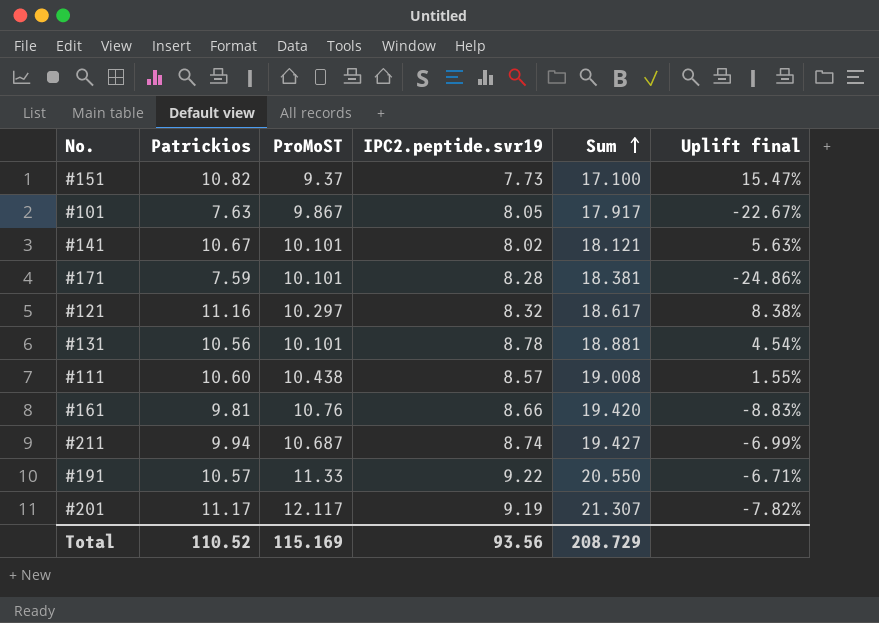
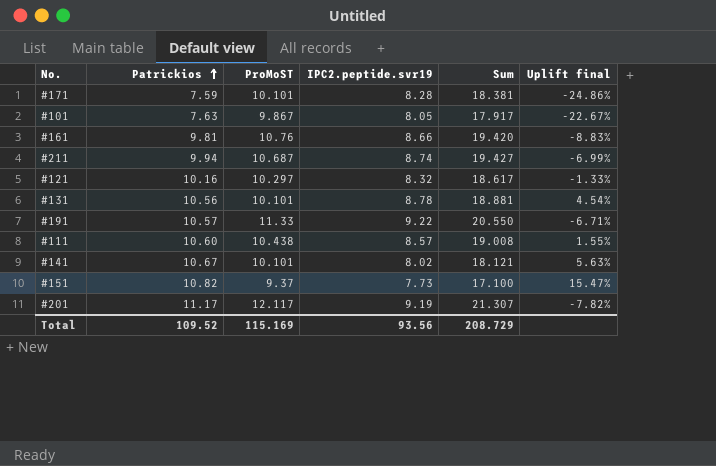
row order: Sum ascending -> Patrickios ascending
#121 | Patrickios: 11.16 -> 10.16
#121 | Uplift final: 8.38% -> -1.33%
Total | Patrickios: 110.52 -> 109.52

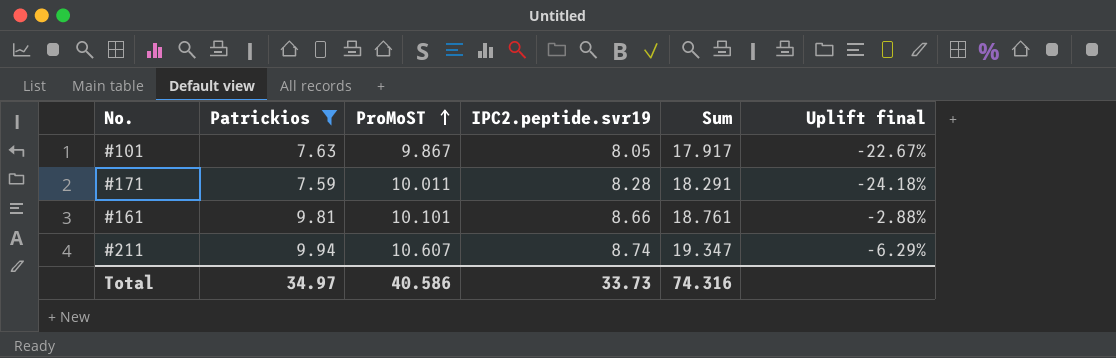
filter: none -> Patrickios <= 9.94
row order: Patrickios ascending -> ProMoST ascending
#171 | ProMoST: 10.101 -> 10.011
#171 | Sum: 18.381 -> 18.291
#171 | Uplift final: -24.86% -> -24.18%
#161 | ProMoST: 10.76 -> 10.101
#161 | Sum: 19.420 -> 18.761
#161 | Uplift final: -8.83% -> -2.88%
#211 | ProMoST: 10.687 -> 10.607
#211 | Sum: 19.427 -> 19.347
#211 | Uplift final: -6.99% -> -6.29%
Total | Patrickios: 109.52 -> 34.97
Total | ProMoST: 115.169 -> 40.586
Total | IPC2.peptide.svr19: 93.56 -> 33.73
Total | Sum: 208.729 -> 74.316

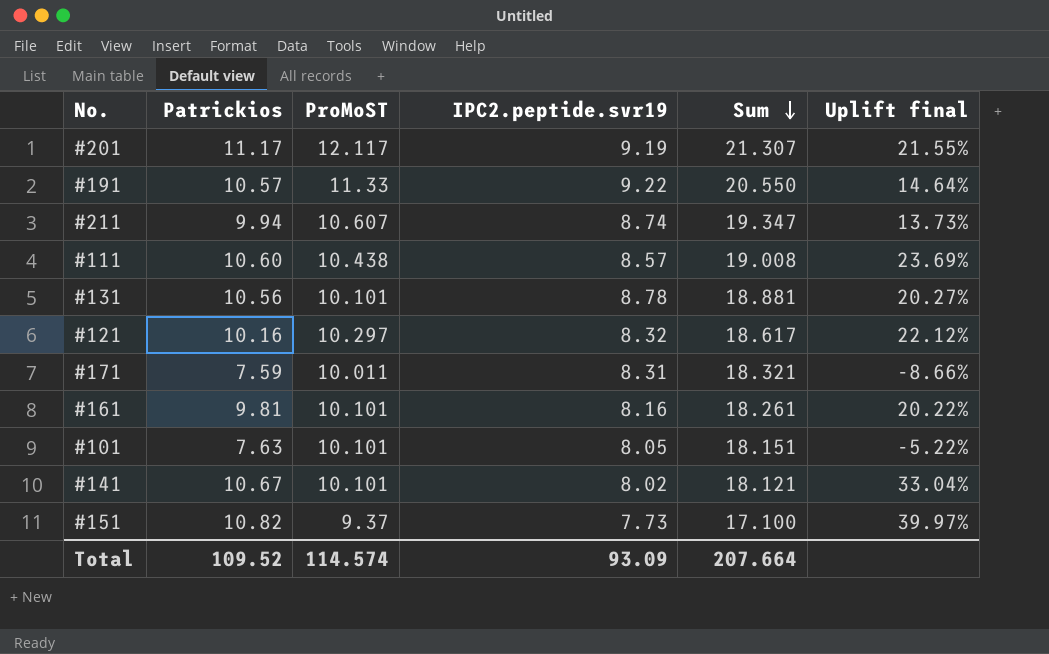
filter: Patrickios <= 9.94 -> none
row order: ProMoST ascending -> Sum descending
column Uplift final | formula: ([Patrickios] - [ProMoST]) / [ProMoST] -> ([Patrickios] - [IPC2.peptide.svr19]) / [IPC2.peptide.svr19]
#171 | IPC2.peptide.svr19: 8.28 -> 8.31
#171 | Sum: 18.291 -> 18.321
#161 | IPC2.peptide.svr19: 8.66 -> 8.16
#161 | Sum: 18.761 -> 18.261
#101 | ProMoST: 9.867 -> 10.101
#101 | Sum: 17.917 -> 18.151
Total | Patrickios: 34.97 -> 109.52
Total | ProMoST: 40.586 -> 114.574
Total | IPC2.peptide.svr19: 33.73 -> 93.09
Total | Sum: 74.316 -> 207.664

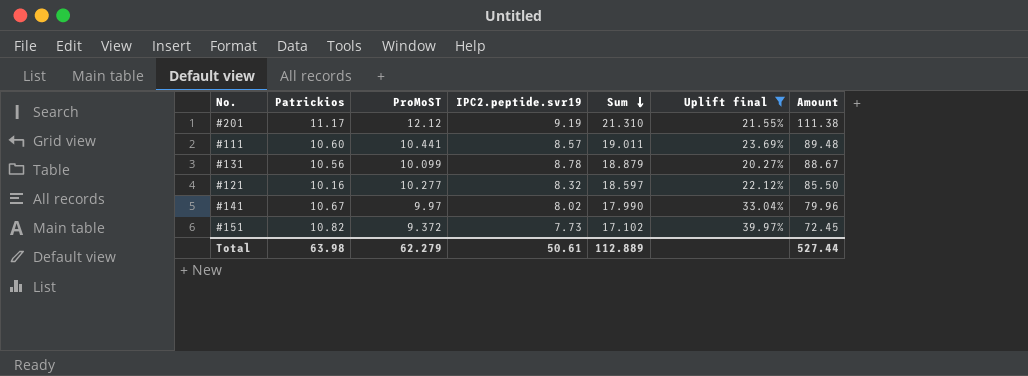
filter: none -> Uplift final >= 20.27%
column Amount | formula: none -> [ProMoST] * [IPC2.peptide.svr19]
#201 | ProMoST: 12.117 -> 12.12
#201 | Sum: 21.307 -> 21.310
#111 | ProMoST: 10.438 -> 10.441
#111 | Sum: 19.008 -> 19.011
#131 | ProMoST: 10.101 -> 10.099
#131 | Sum: 18.881 -> 18.879
#121 | ProMoST: 10.297 -> 10.277
#121 | Sum: 18.617 -> 18.597
#141 | ProMoST: 10.101 -> 9.97
#141 | Sum: 18.121 -> 17.990
#151 | ProMoST: 9.37 -> 9.372
#151 | Sum: 17.100 -> 17.102
Total | Patrickios: 109.52 -> 63.98
Total | ProMoST: 114.574 -> 62.279
Total | IPC2.peptide.svr19: 93.09 -> 50.61
Total | Sum: 207.664 -> 112.889

